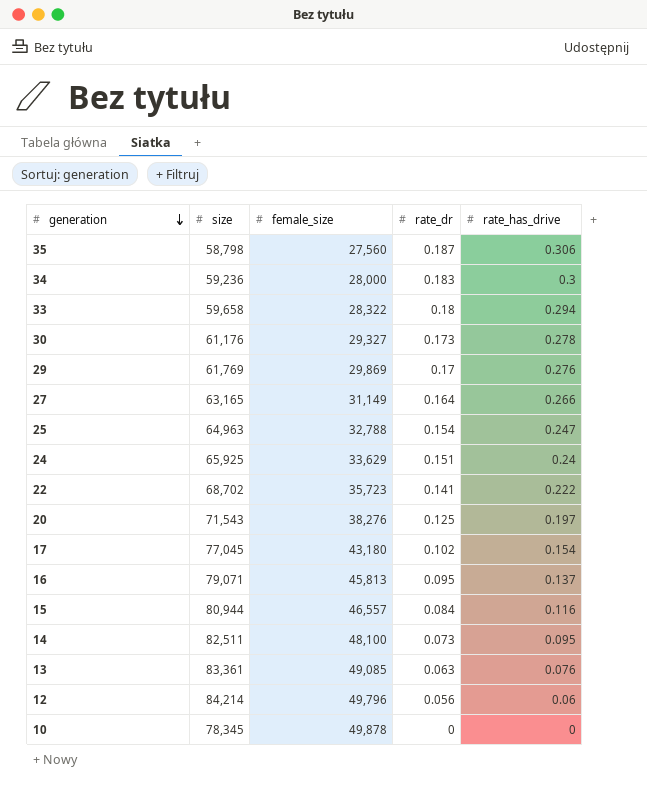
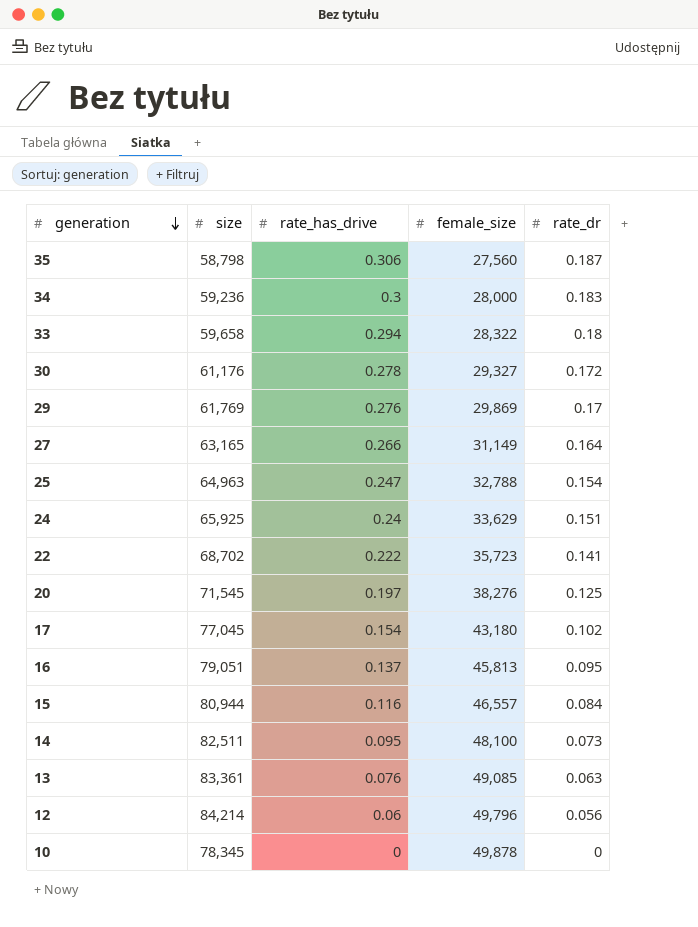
column rate_has_drive | position: 5 -> 3
30 | rate_dr: 0.173 -> 0.172
20 | size: 71,543 -> 71,545
16 | size: 79,071 -> 79,051

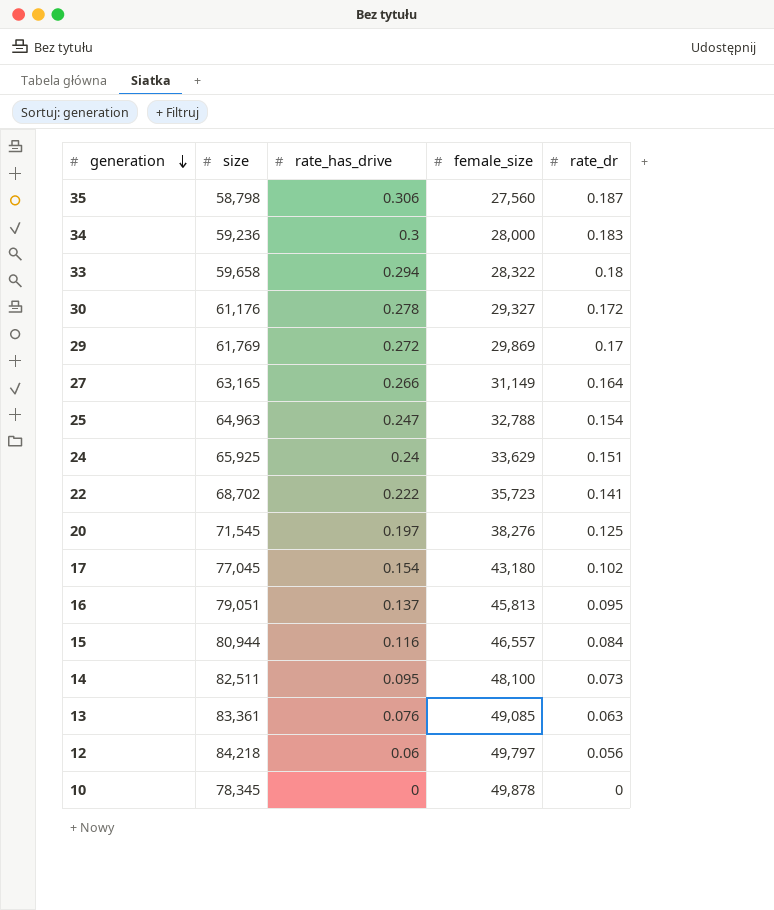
29 | rate_has_drive: 0.276 -> 0.272
12 | size: 84,214 -> 84,218
12 | female_size: 49,796 -> 49,797

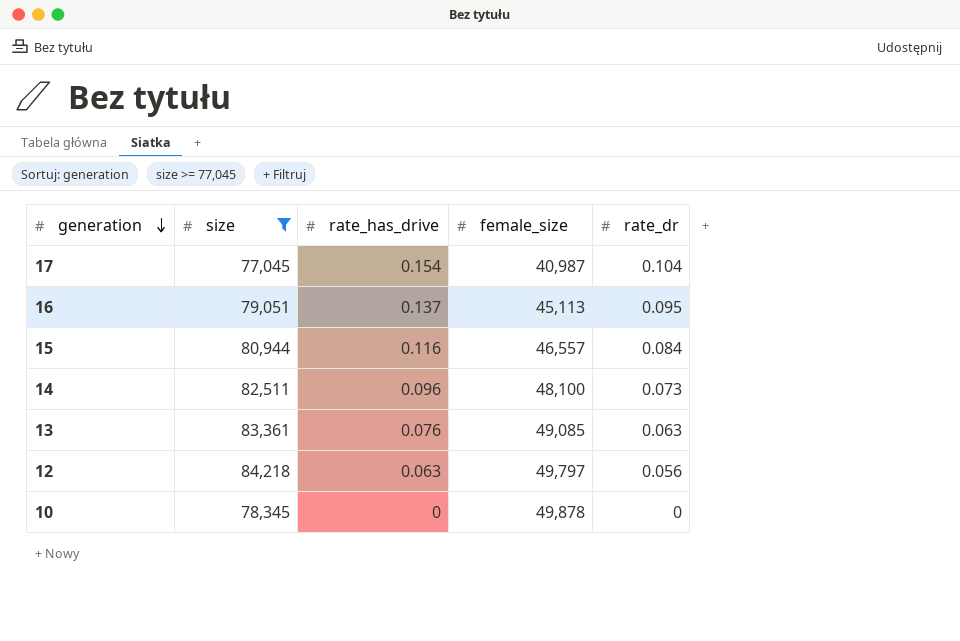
filter: none -> size >= 77,045
17 | female_size: 43,180 -> 40,987
17 | rate_dr: 0.102 -> 0.104
16 | female_size: 45,813 -> 45,113
14 | rate_has_drive: 0.095 -> 0.096
12 | rate_has_drive: 0.06 -> 0.063

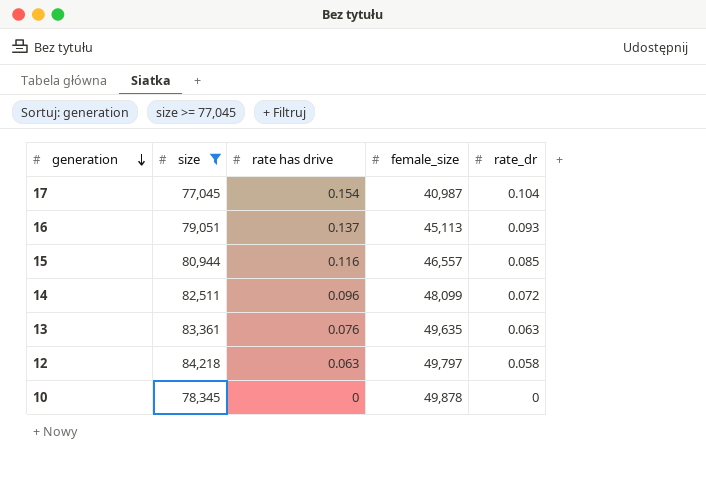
column name: rate_has_drive -> rate has drive
16 | rate_dr: 0.095 -> 0.093
15 | rate_dr: 0.084 -> 0.085
14 | female_size: 48,100 -> 48,099
14 | rate_dr: 0.073 -> 0.072
13 | female_size: 49,085 -> 49,635
12 | rate_dr: 0.056 -> 0.058

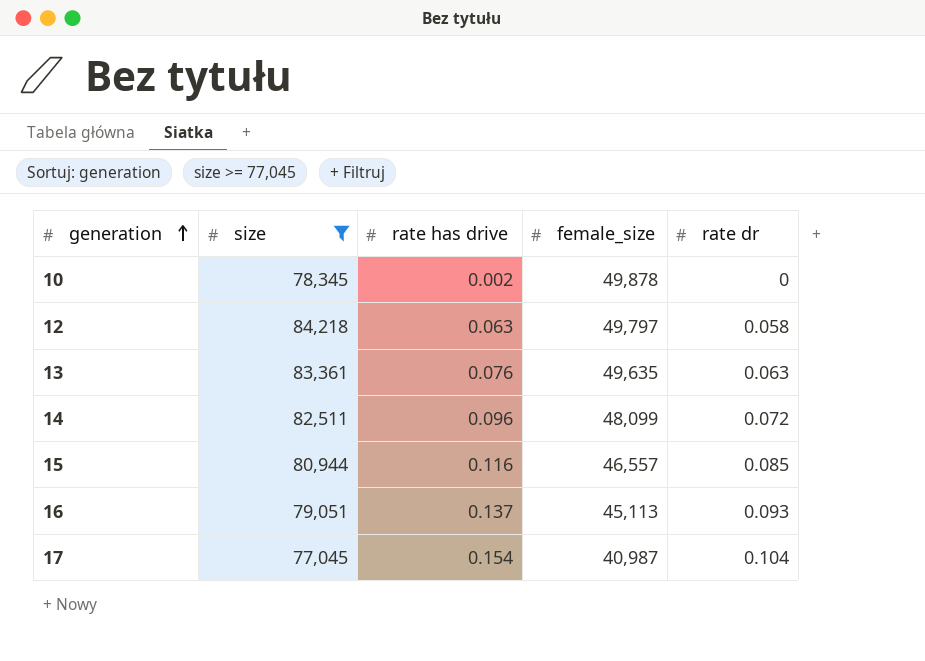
row order: generation descending -> generation ascending
column name: rate_dr -> rate dr
10 | rate has drive: 0 -> 0.002

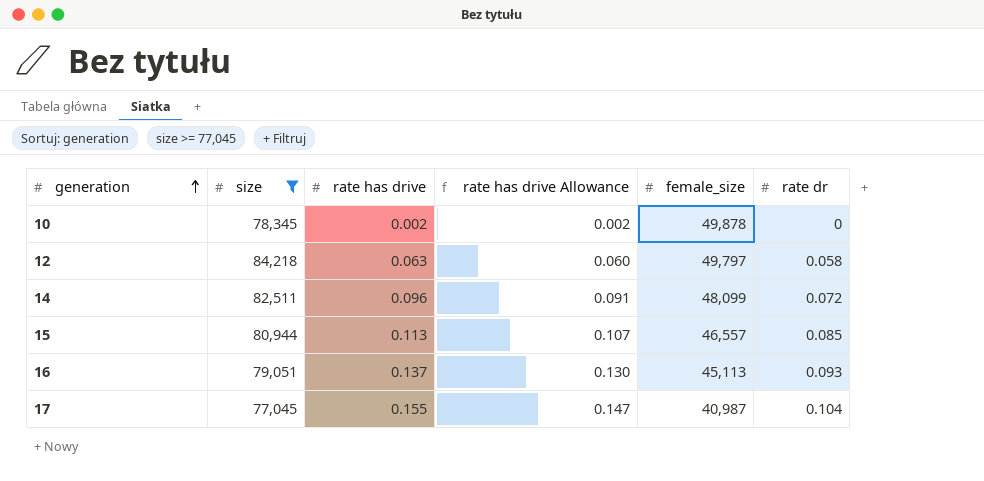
column rate has drive Allowance | formula: none -> [rate has drive] * 0.95
row 13: 83,361 | 0.076 | 49,635 | 0.063 -> none
15 | rate has drive: 0.116 -> 0.113
17 | rate has drive: 0.154 -> 0.155

